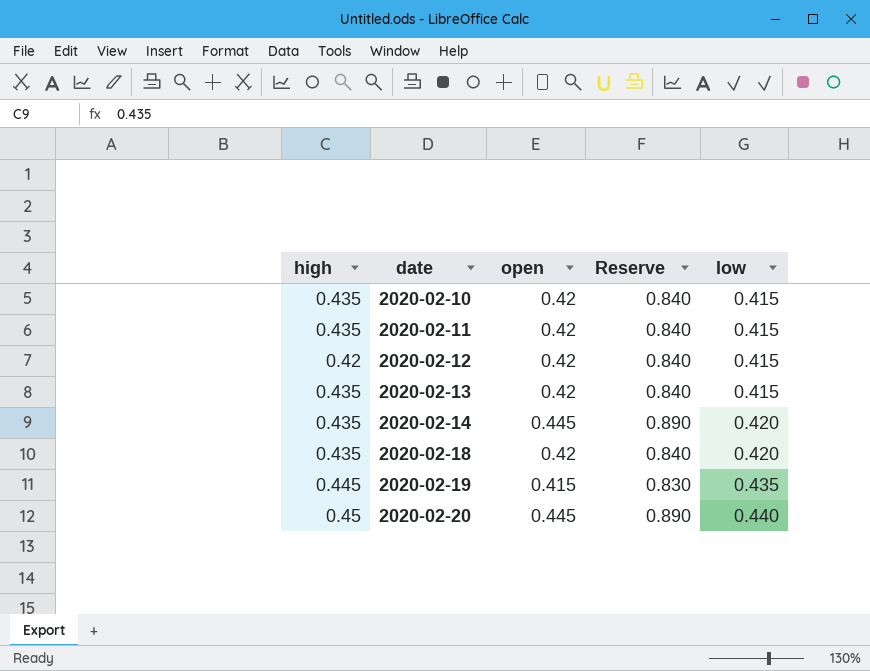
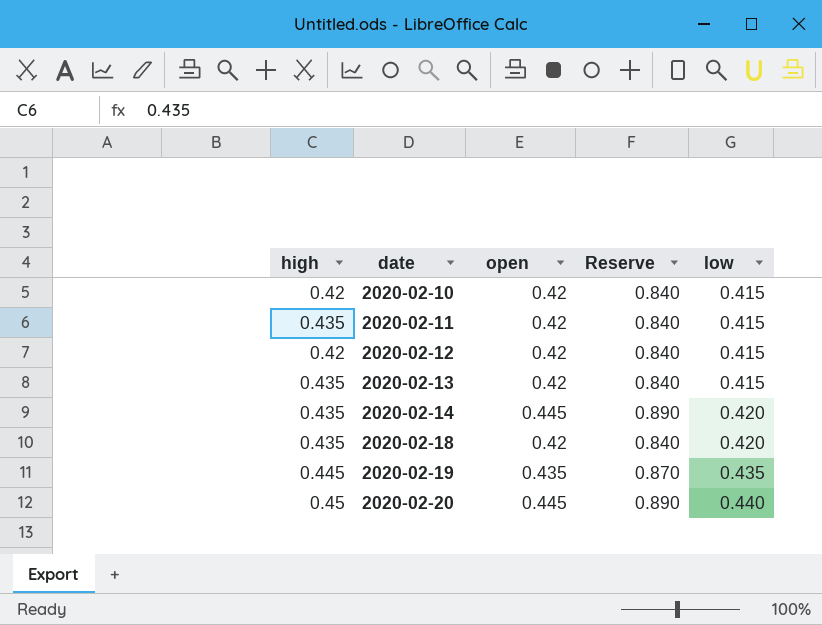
2020-02-10 | high: 0.435 -> 0.42
2020-02-19 | open: 0.415 -> 0.435
2020-02-19 | Reserve: 0.830 -> 0.870

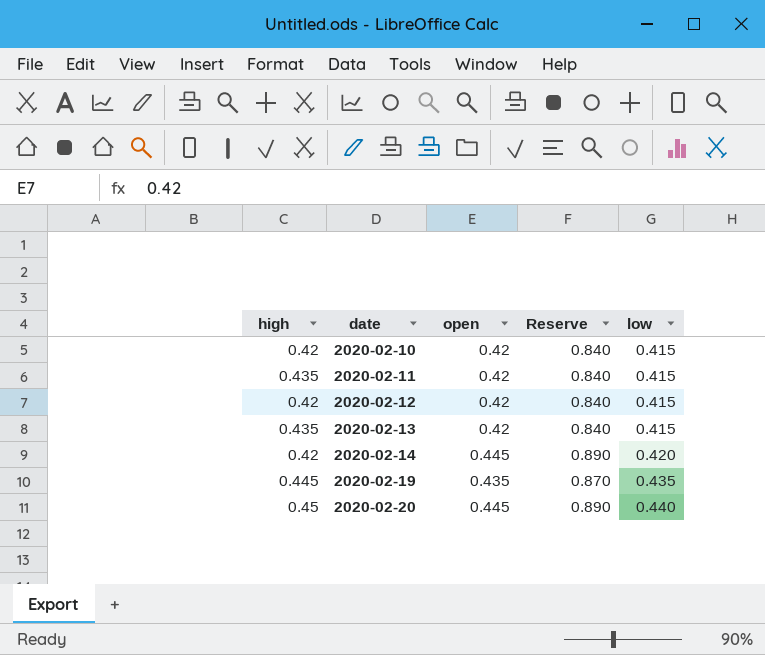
row 2020-02-18: 0.435 | 0.42 | 0.840 | 0.420 -> none
2020-02-14 | high: 0.435 -> 0.42

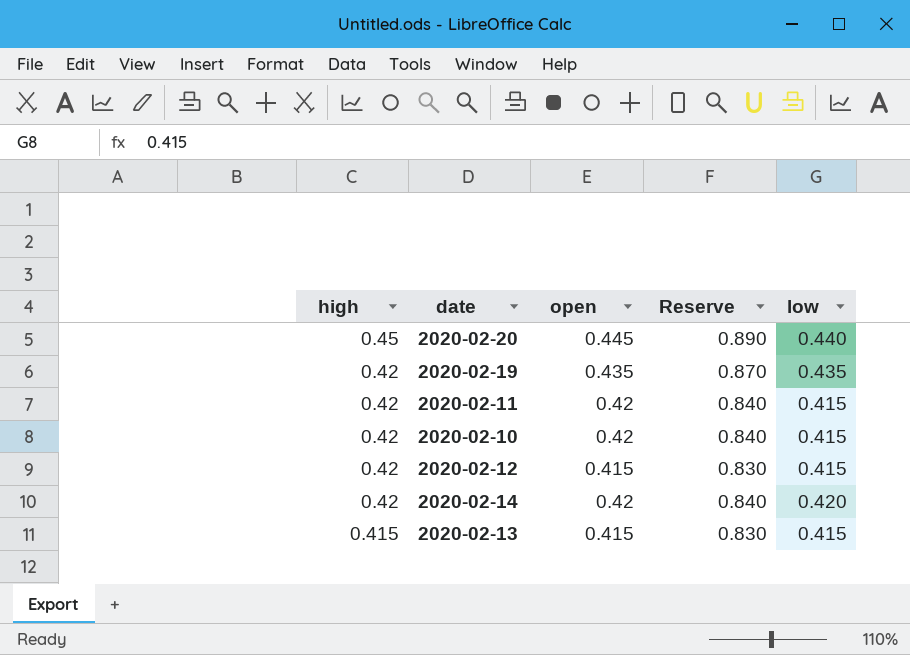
row order: date ascending -> high descending
2020-02-19 | high: 0.445 -> 0.42
2020-02-11 | high: 0.435 -> 0.42
2020-02-12 | open: 0.42 -> 0.415
2020-02-12 | Reserve: 0.840 -> 0.830
2020-02-14 | open: 0.445 -> 0.42
2020-02-14 | Reserve: 0.890 -> 0.840
2020-02-13 | high: 0.435 -> 0.415
2020-02-13 | open: 0.42 -> 0.415
2020-02-13 | Reserve: 0.840 -> 0.830

